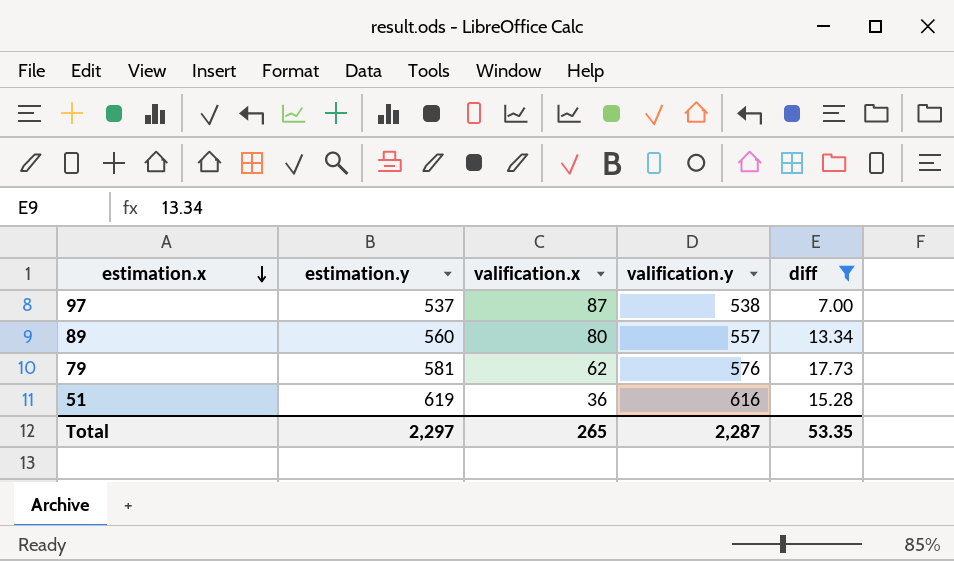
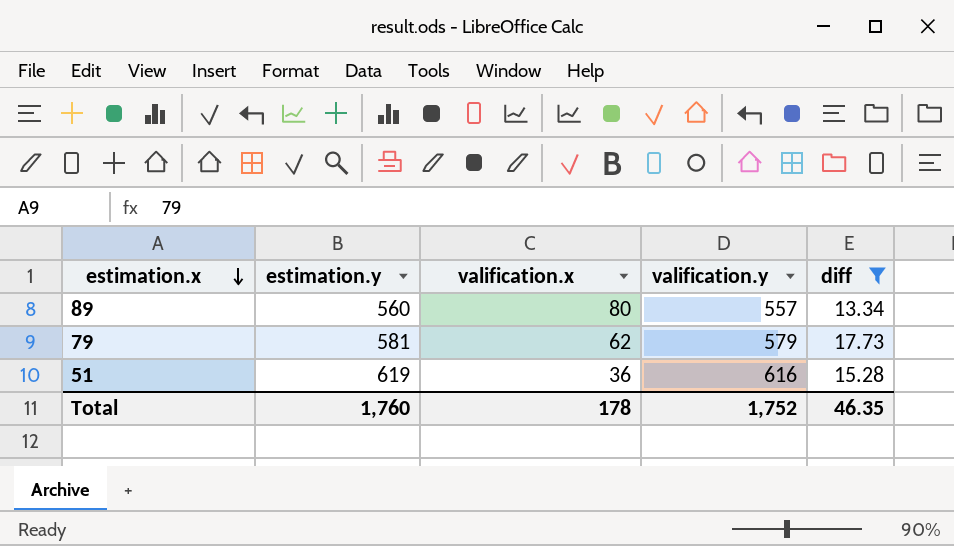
row 97: 537 | 87 | 538 | 7.00 -> none
79 | valification.y: 576 -> 579
Total | estimation.y: 2,297 -> 1,760
Total | valification.x: 265 -> 178
Total | valification.y: 2,287 -> 1,752
Total | diff: 53.35 -> 46.35

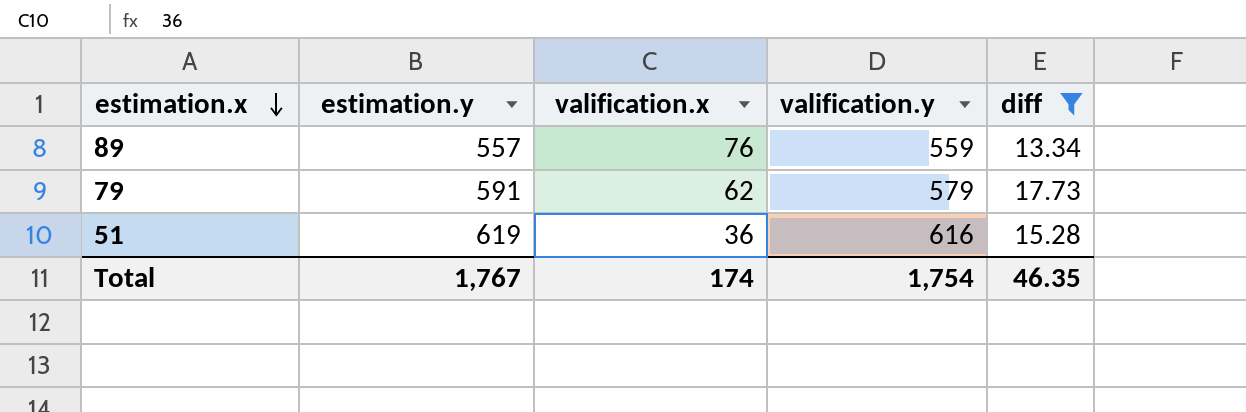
89 | estimation.y: 560 -> 557
89 | valification.x: 80 -> 76
89 | valification.y: 557 -> 559
79 | estimation.y: 581 -> 591
Total | estimation.y: 1,760 -> 1,767
Total | valification.x: 178 -> 174
Total | valification.y: 1,752 -> 1,754

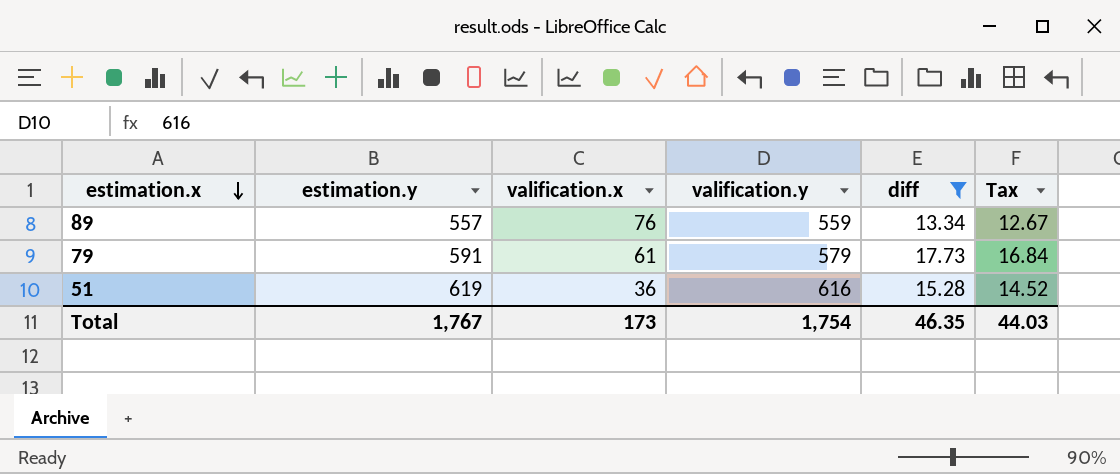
column Tax | formula: none -> [diff] * 0.95
79 | valification.x: 62 -> 61
Total | valification.x: 174 -> 173

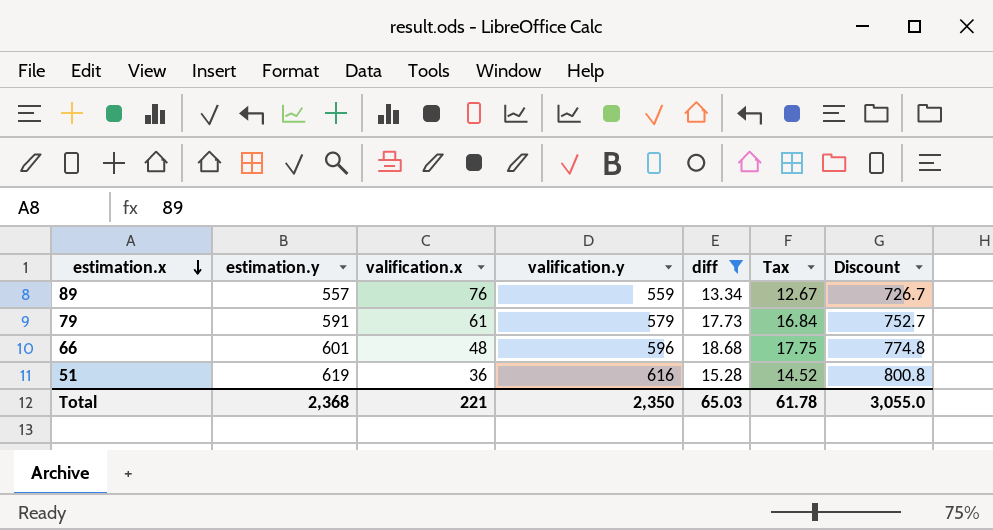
column Discount | formula: none -> [valification.y] * 1.3
row 66: none -> 601 | 48 | 596 | 18.68 | 17.75 | 774.8
Total | estimation.y: 1,767 -> 2,368
Total | valification.x: 173 -> 221
Total | valification.y: 1,754 -> 2,350
Total | diff: 46.35 -> 65.03
Total | Tax: 44.03 -> 61.78

